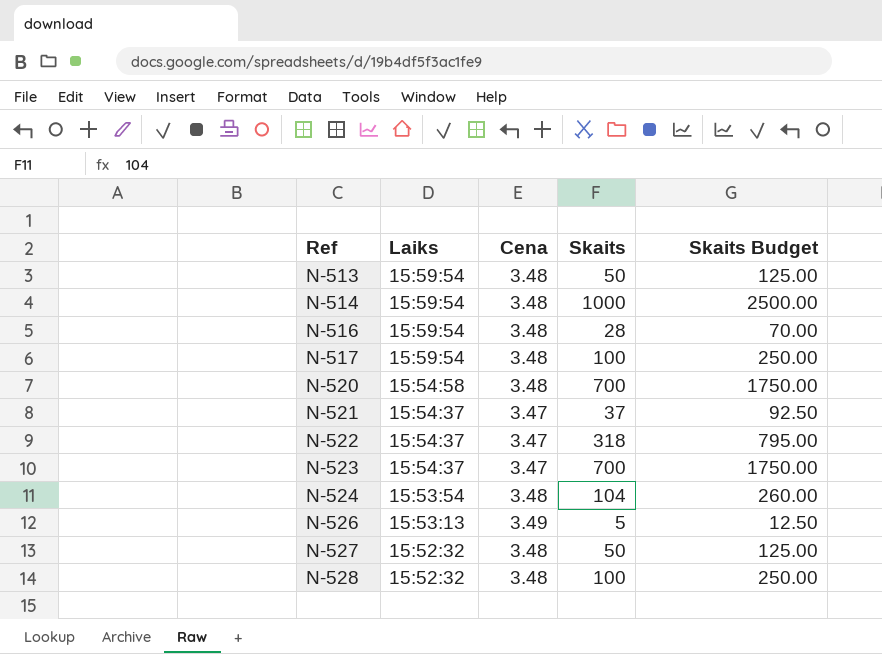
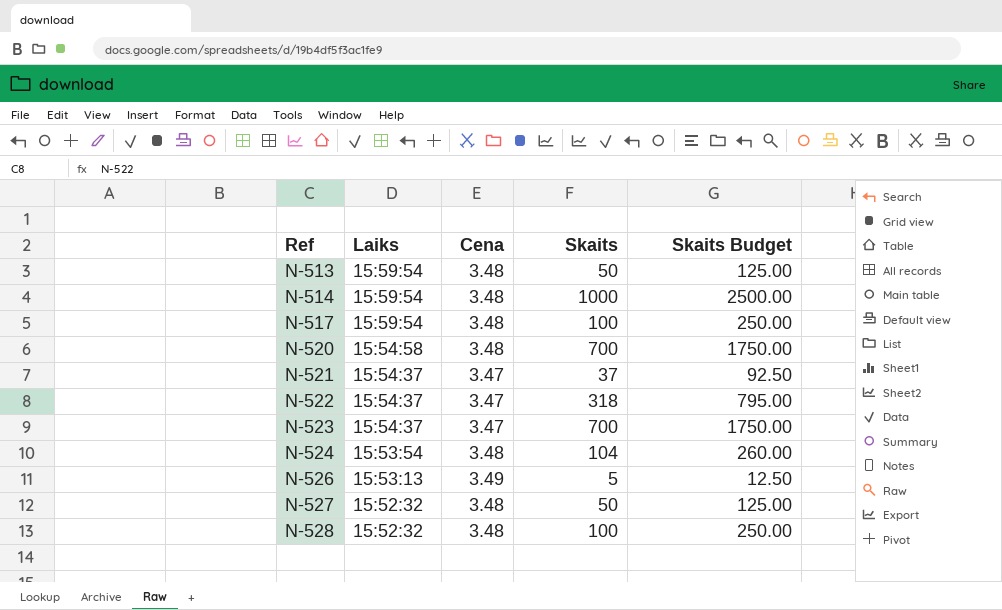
row N-516: 15:59:54 | 3.48 | 28 | 70.00 -> none

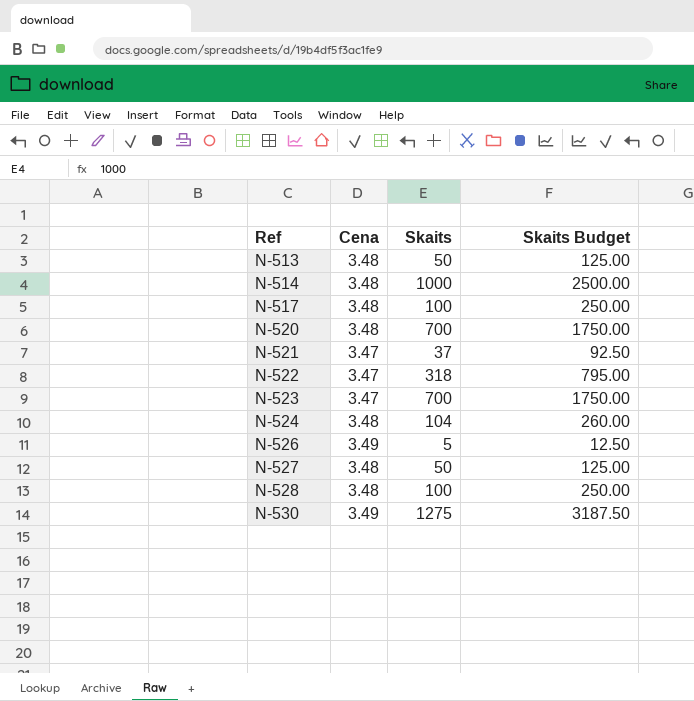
column Laiks | position: 2 -> none
row N-530: none -> 3.49 | 1275 | 3187.50

